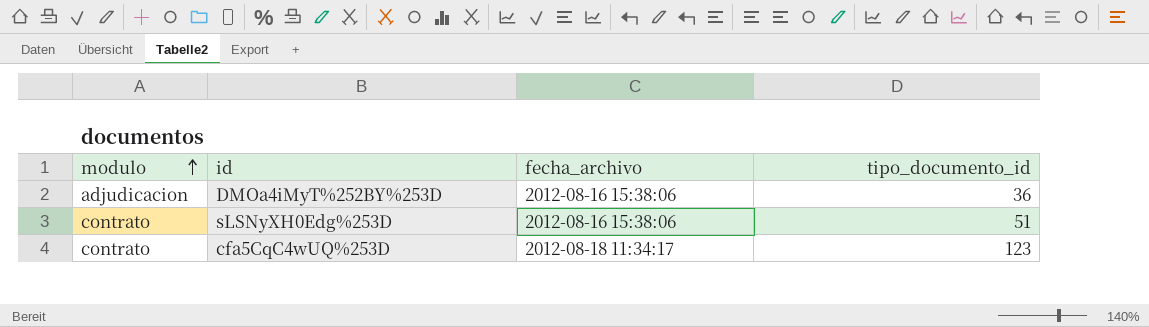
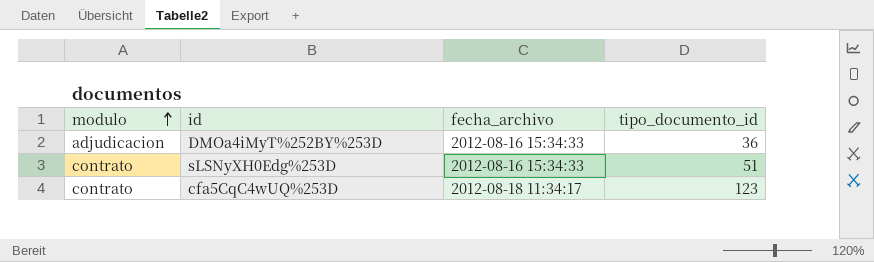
DMOa4iMyT%252BY%253D | fecha_archivo: 2012-08-16 15:38:06 -> 2012-08-16 15:34:33
sLSNyXH0Edg%253D | fecha_archivo: 2012-08-16 15:38:06 -> 2012-08-16 15:34:33

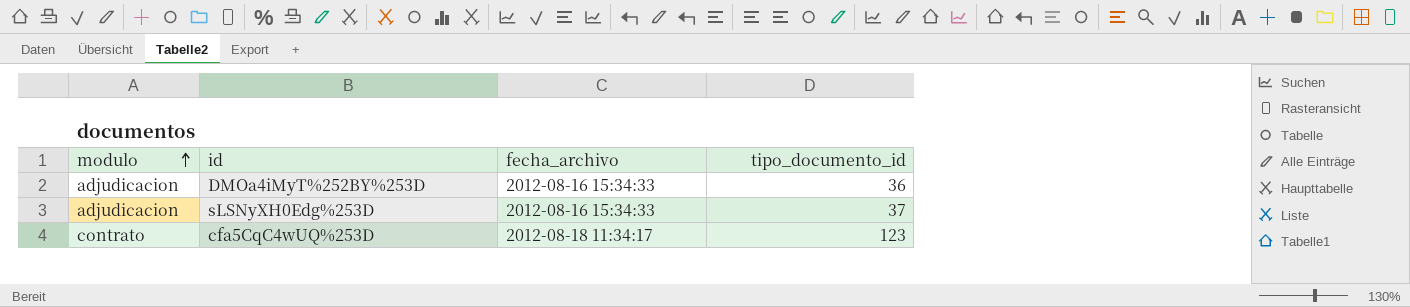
sLSNyXH0Edg%253D | modulo: contrato -> adjudicacion
sLSNyXH0Edg%253D | tipo_documento_id: 51 -> 37

